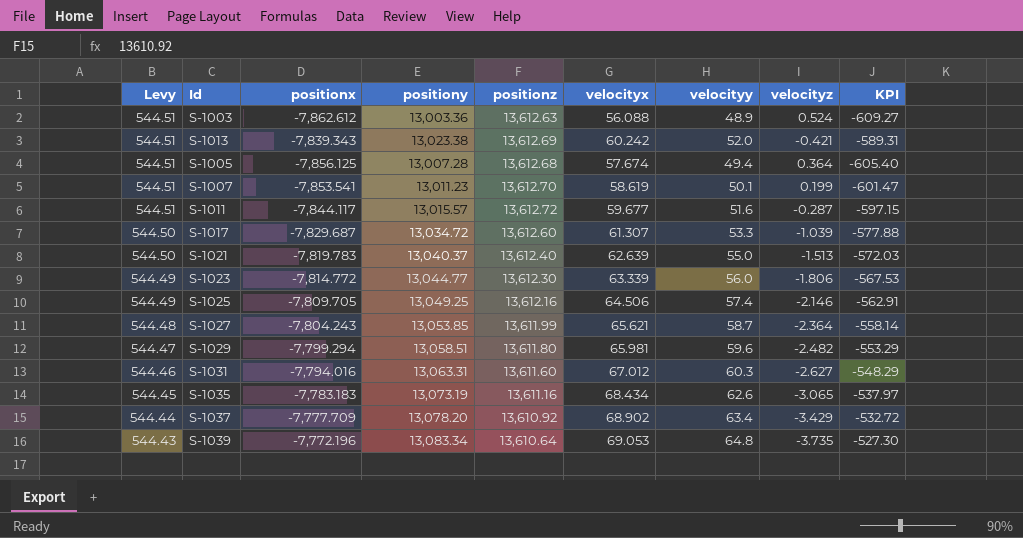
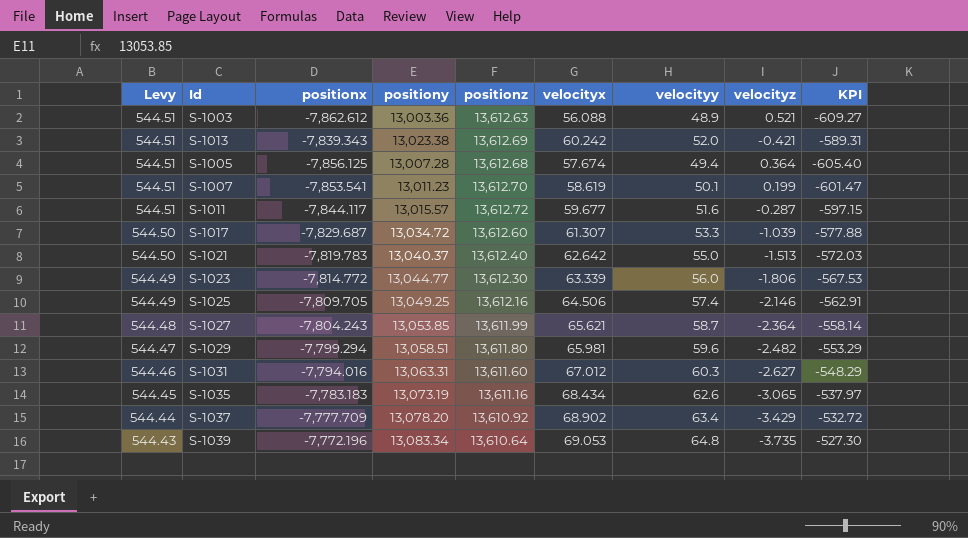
S-1003 | velocityz: 0.524 -> 0.521
S-1021 | velocityx: 62.639 -> 62.642

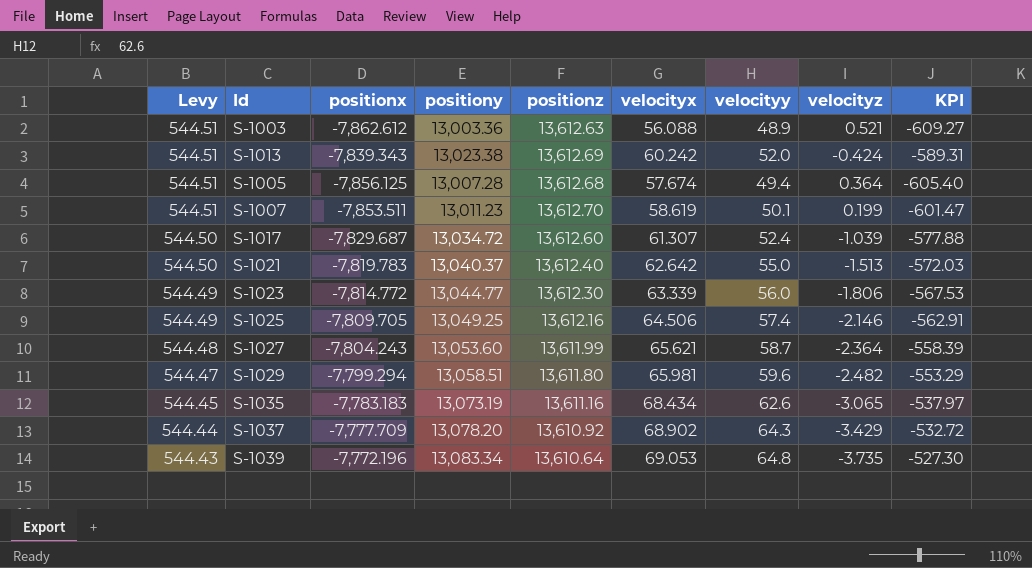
row S-1011: 544.51 | -7,844.117 | 13,015.57 | 13,612.72 | 59.677 | 51.6 | -0.287 | -597.15 -> none
row S-1031: 544.46 | -7,794.016 | 13,063.31 | 13,611.60 | 67.012 | 60.3 | -2.627 | -548.29 -> none
S-1013 | velocityz: -0.421 -> -0.424
S-1007 | positionx: -7,853.541 -> -7,853.511
S-1017 | velocityy: 53.3 -> 52.4
S-1027 | positiony: 13,053.85 -> 13,053.60
S-1027 | KPI: -558.14 -> -558.39
S-1037 | velocityy: 63.4 -> 64.3

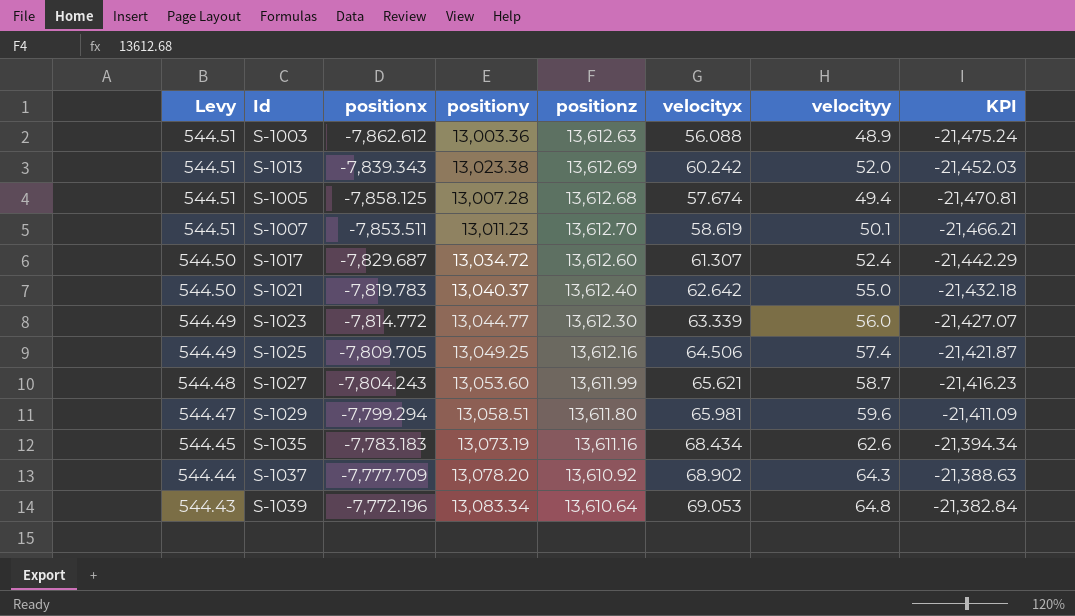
column velocityz | position: 8 -> none
column KPI | formula: [positiony] - [positionz] -> [positionx] - [positionz]
S-1005 | positionx: -7,856.125 -> -7,858.125

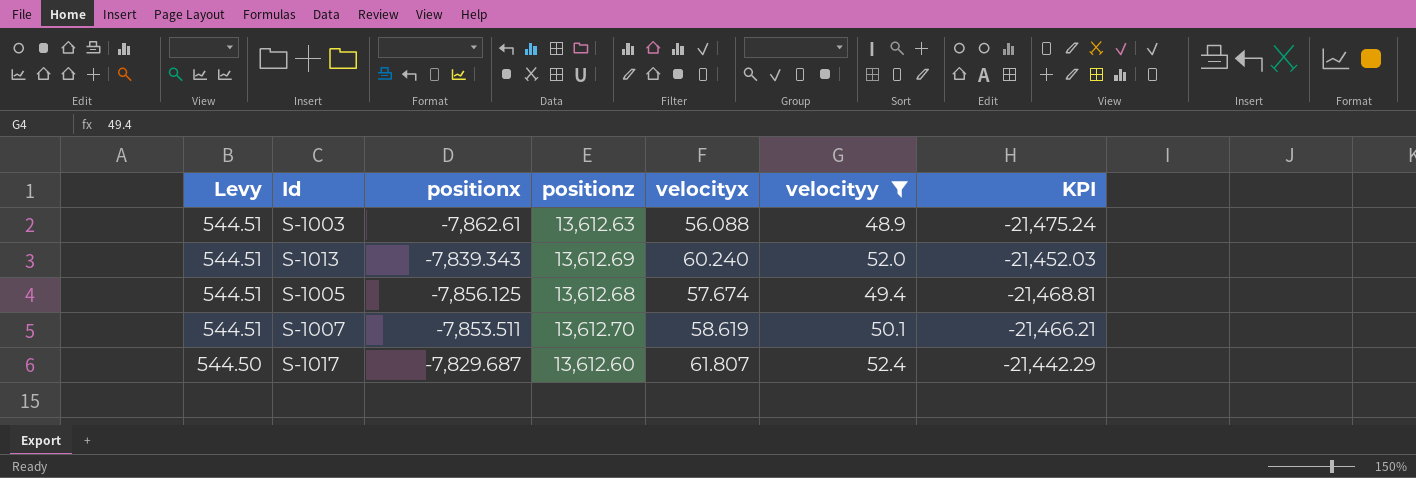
filter: none -> velocityy <= 52.4
column positiony | position: 4 -> none
S-1003 | positionx: -7,862.612 -> -7,862.61
S-1013 | velocityx: 60.242 -> 60.240
S-1005 | positionx: -7,858.125 -> -7,856.125
S-1005 | KPI: -21,470.81 -> -21,468.81
S-1017 | velocityx: 61.307 -> 61.807

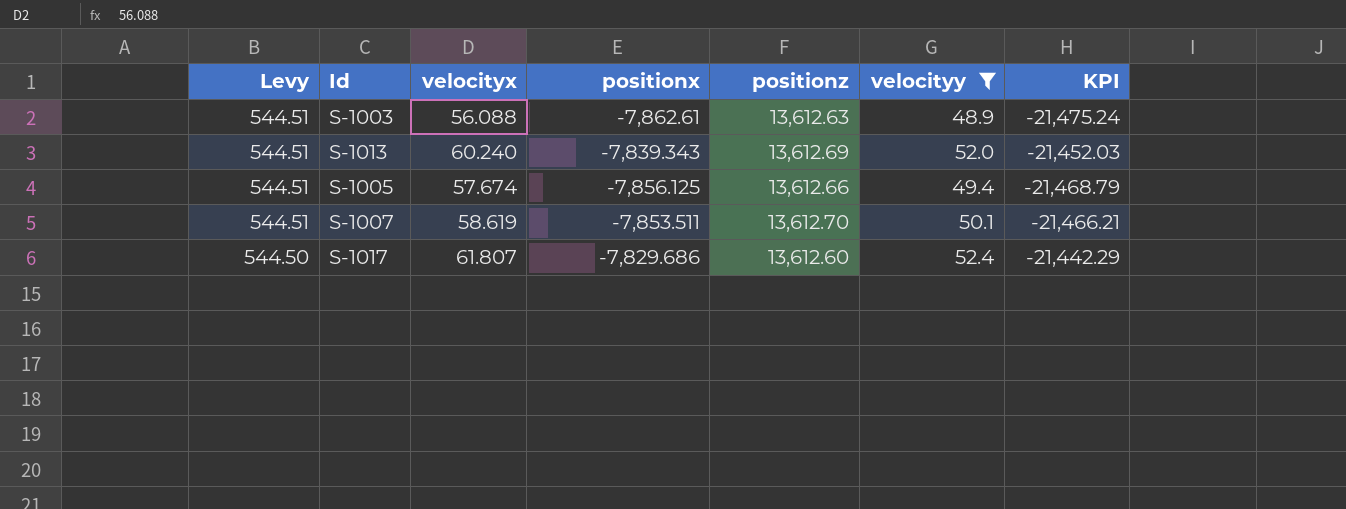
column velocityx | position: 5 -> 3
S-1005 | positionz: 13,612.68 -> 13,612.66
S-1005 | KPI: -21,468.81 -> -21,468.79
S-1017 | positionx: -7,829.687 -> -7,829.686

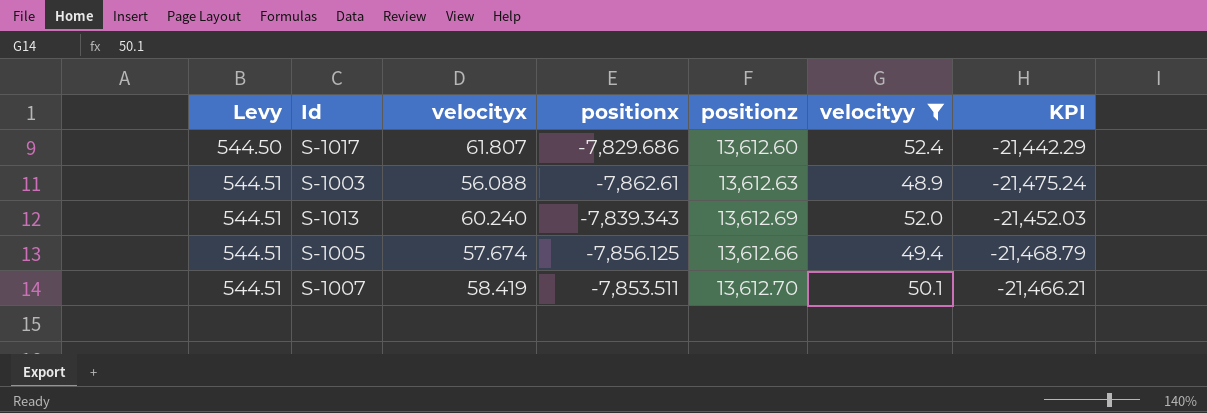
row order: Levy descending -> Levy ascending
S-1007 | velocityx: 58.619 -> 58.419

